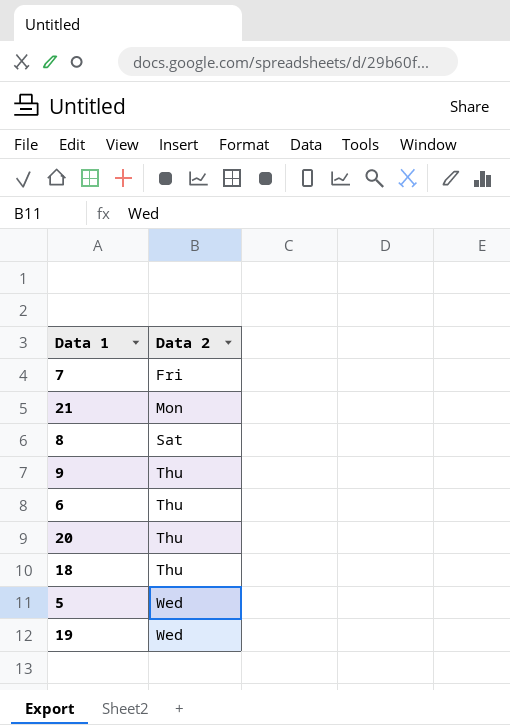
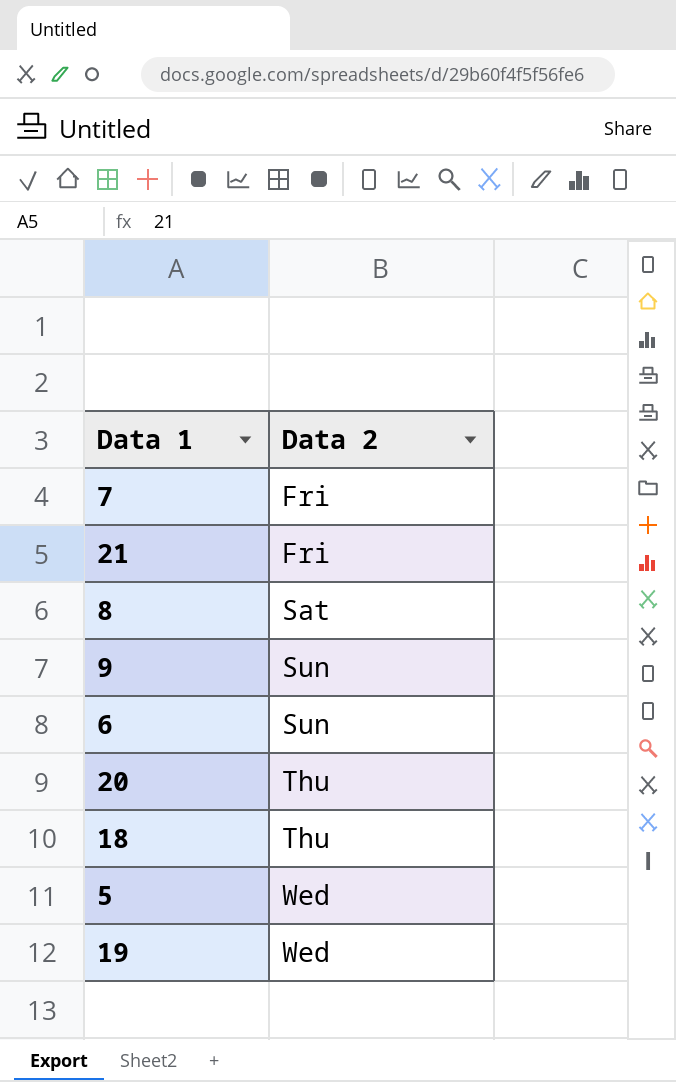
21 | Data 2: Mon -> Fri
9 | Data 2: Thu -> Sun
6 | Data 2: Thu -> Sun

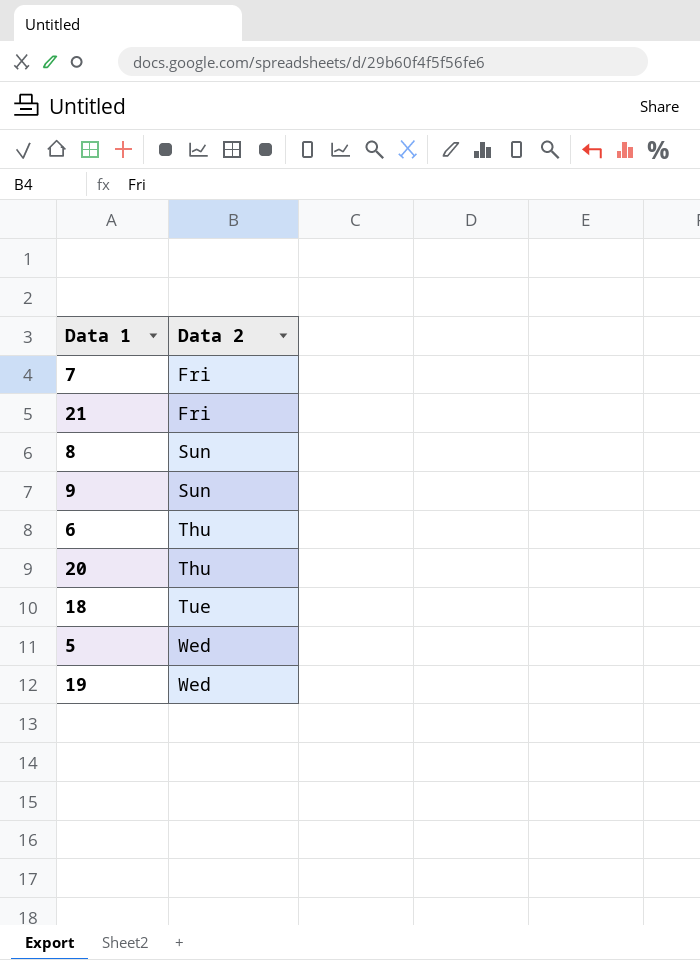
8 | Data 2: Sat -> Sun
6 | Data 2: Sun -> Thu
18 | Data 2: Thu -> Tue

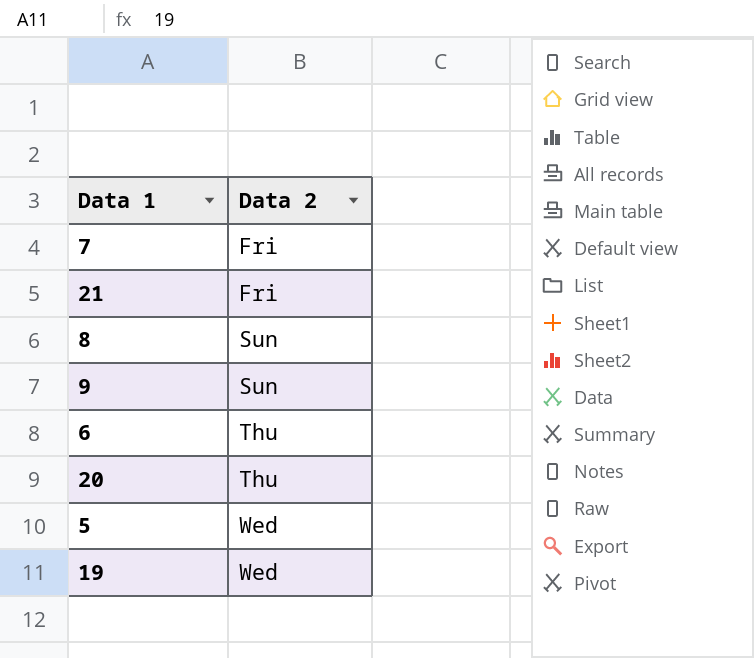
row 18: Tue -> none

